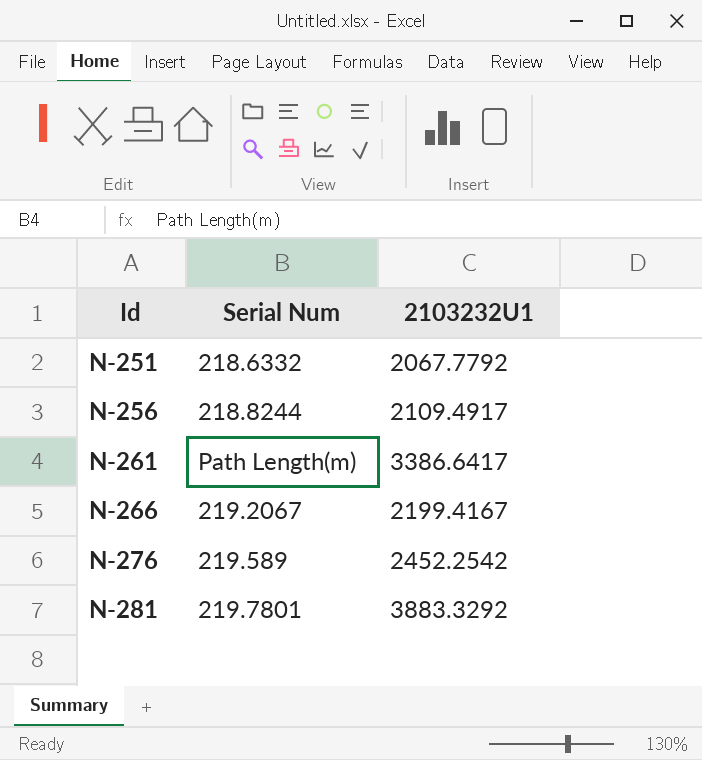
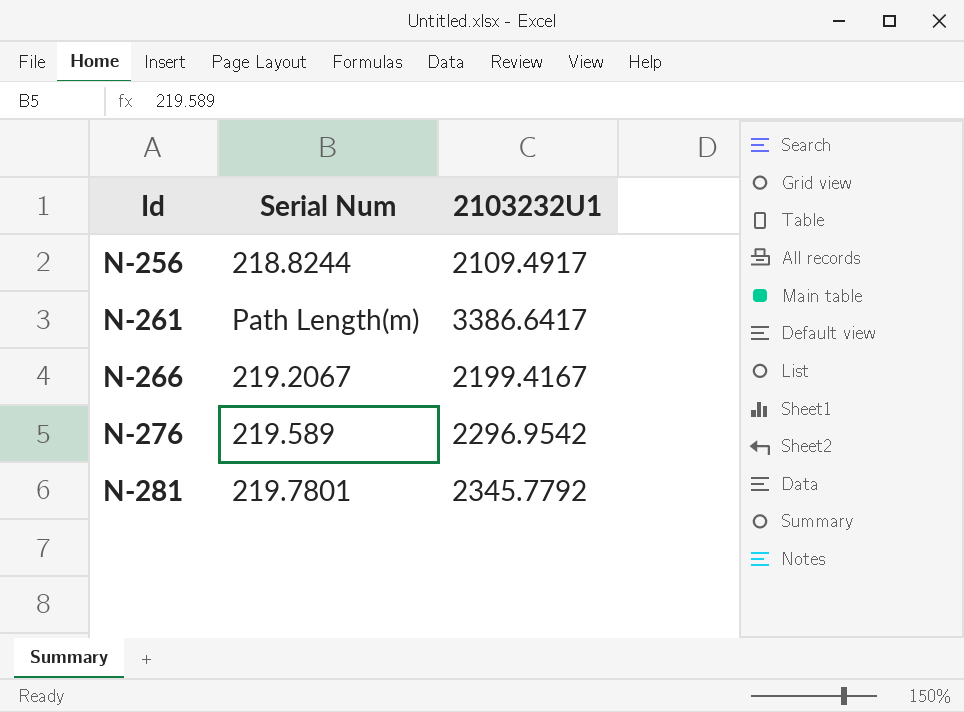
row N-251: 218.6332 | 2067.7792 -> none
N-276 | 2103232U1: 2452.2542 -> 2296.9542
N-281 | 2103232U1: 3883.3292 -> 2345.7792

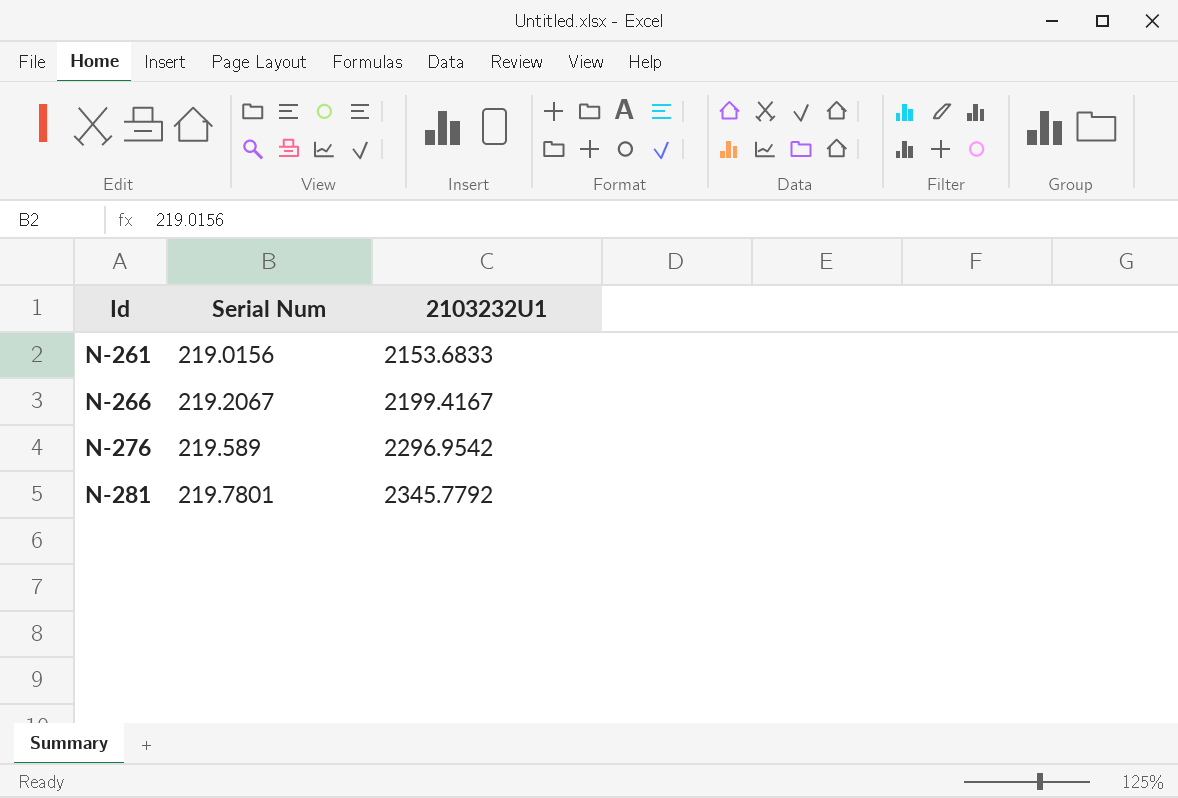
row N-256: 218.8244 | 2109.4917 -> none
N-261 | Serial Num: Path Length(m) -> 219.0156
N-261 | 2103232U1: 3386.6417 -> 2153.6833

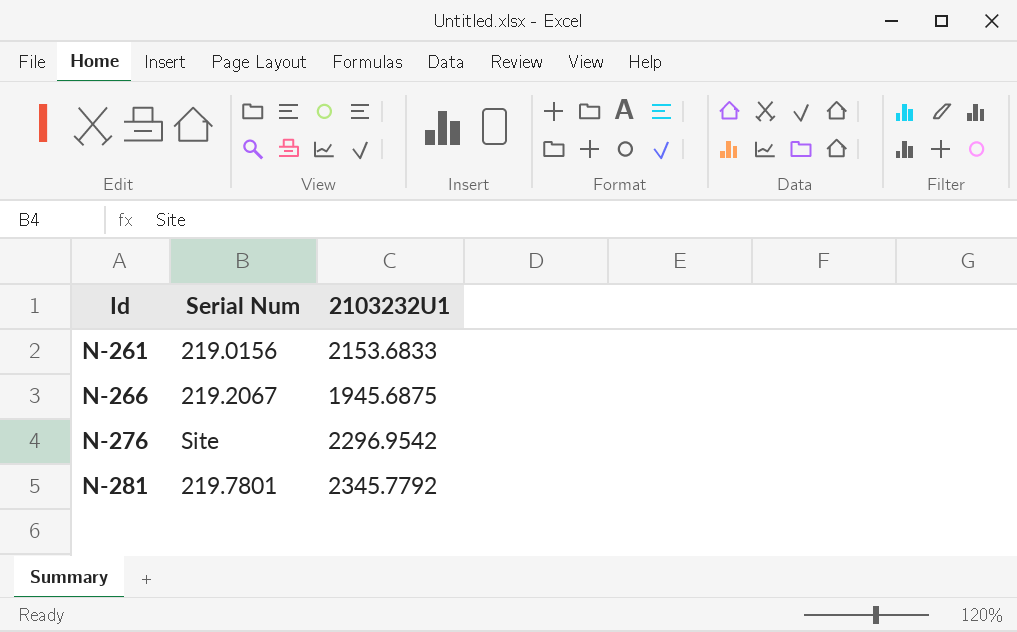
N-266 | 2103232U1: 2199.4167 -> 1945.6875
N-276 | Serial Num: 219.589 -> Site

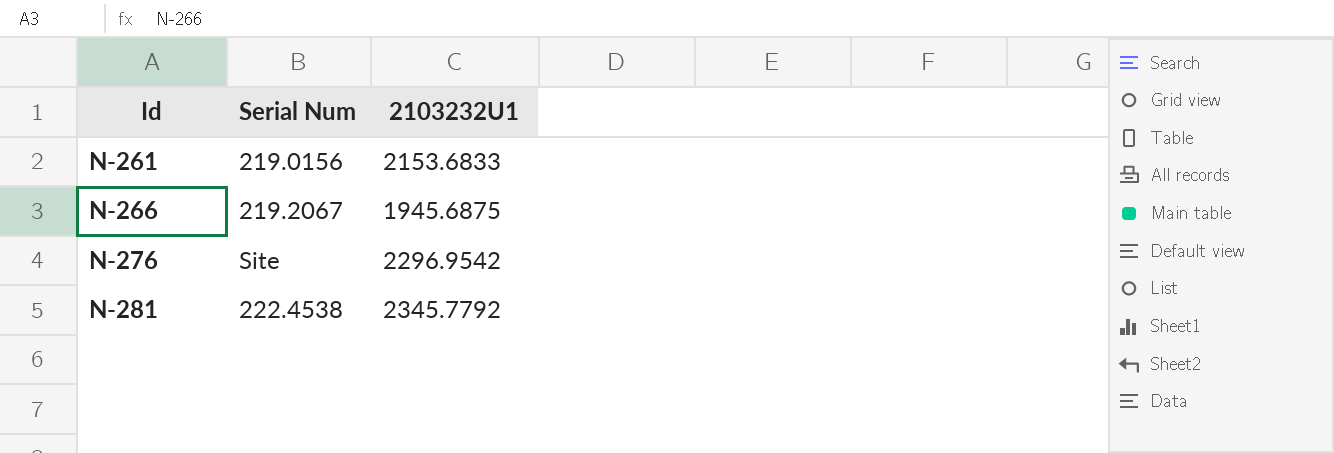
N-281 | Serial Num: 219.7801 -> 222.4538

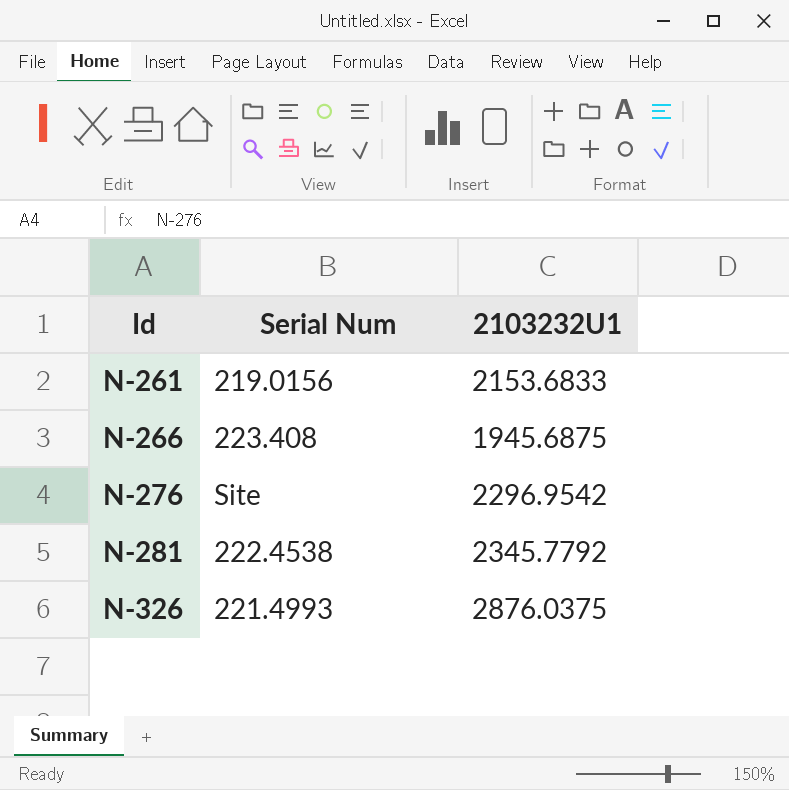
N-266 | Serial Num: 219.2067 -> 223.408
row N-326: none -> 221.4993 | 2876.0375

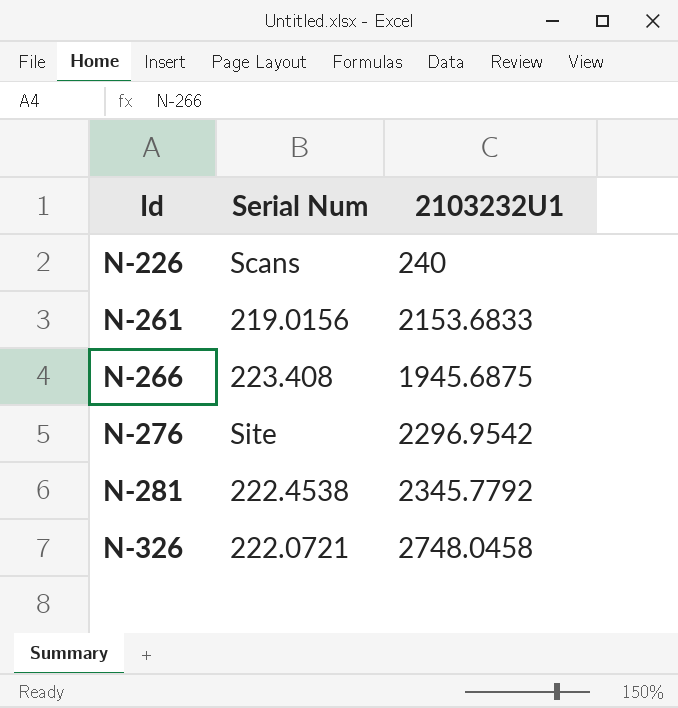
row N-226: none -> Scans | 240
N-326 | Serial Num: 221.4993 -> 222.0721
N-326 | 2103232U1: 2876.0375 -> 2748.0458

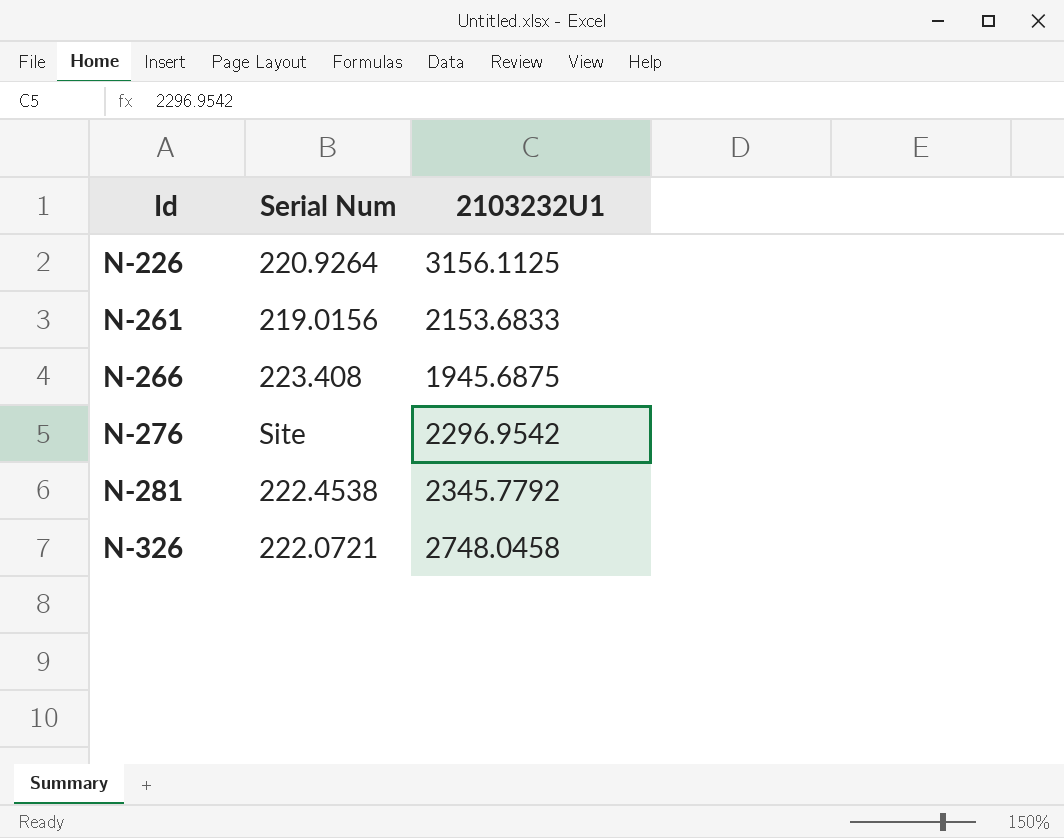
N-226 | Serial Num: Scans -> 220.9264
N-226 | 2103232U1: 240 -> 3156.1125

